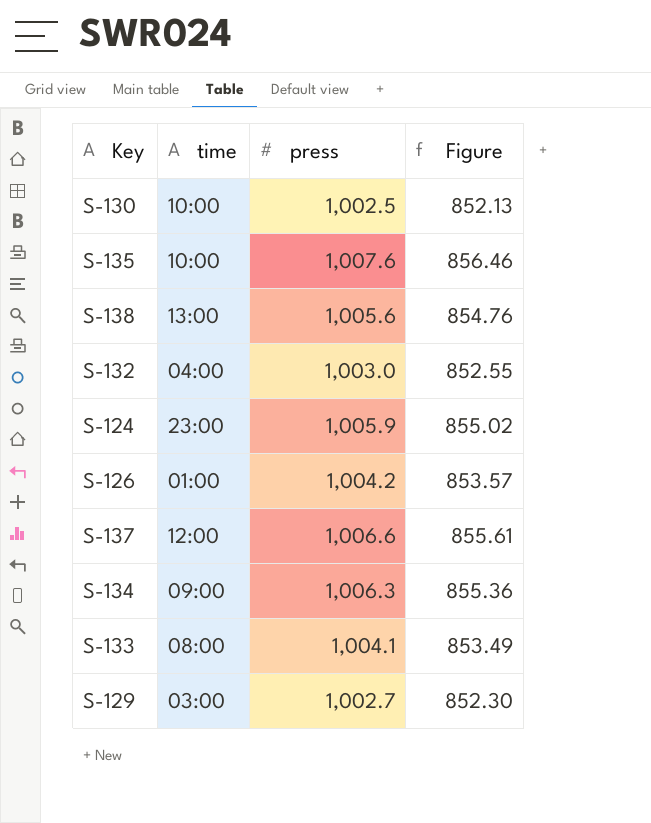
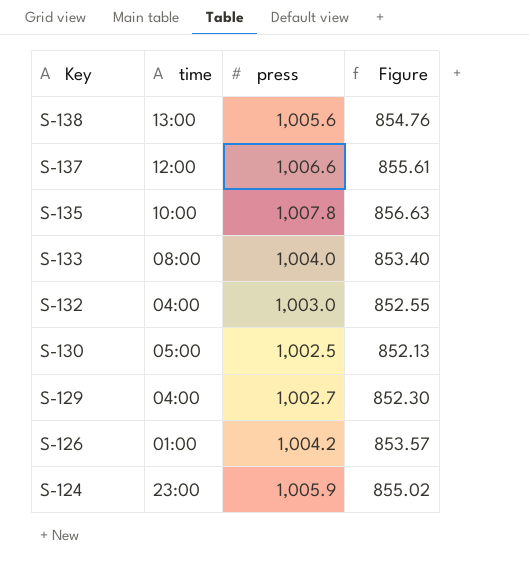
row order: none -> Key descending
row S-134: 09:00 | 1,006.3 | 855.36 -> none
S-135 | press: 1,007.6 -> 1,007.8
S-135 | Figure: 856.46 -> 856.63
S-133 | press: 1,004.1 -> 1,004.0
S-133 | Figure: 853.49 -> 853.40
S-130 | time: 10:00 -> 05:00
S-129 | time: 03:00 -> 04:00

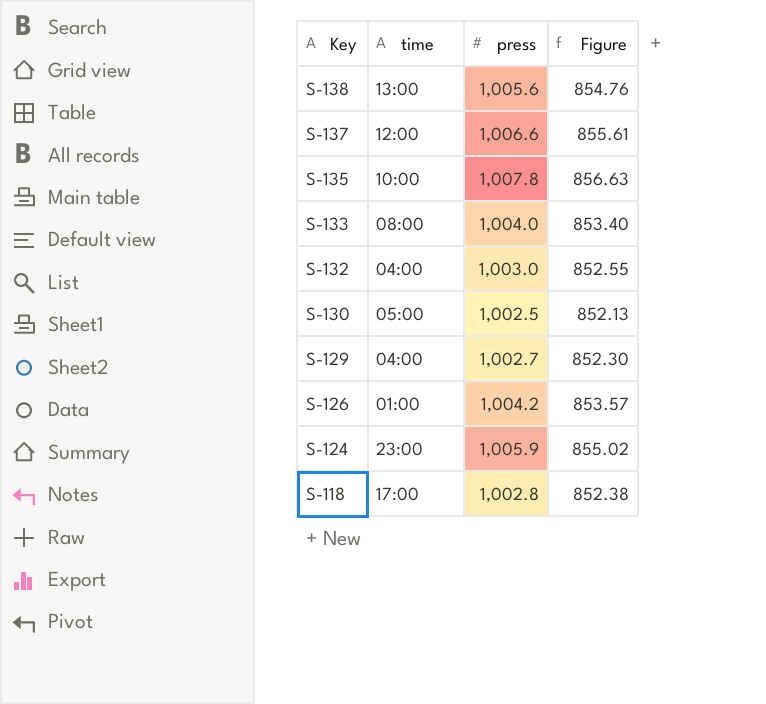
row S-118: none -> 17:00 | 1,002.8 | 852.38

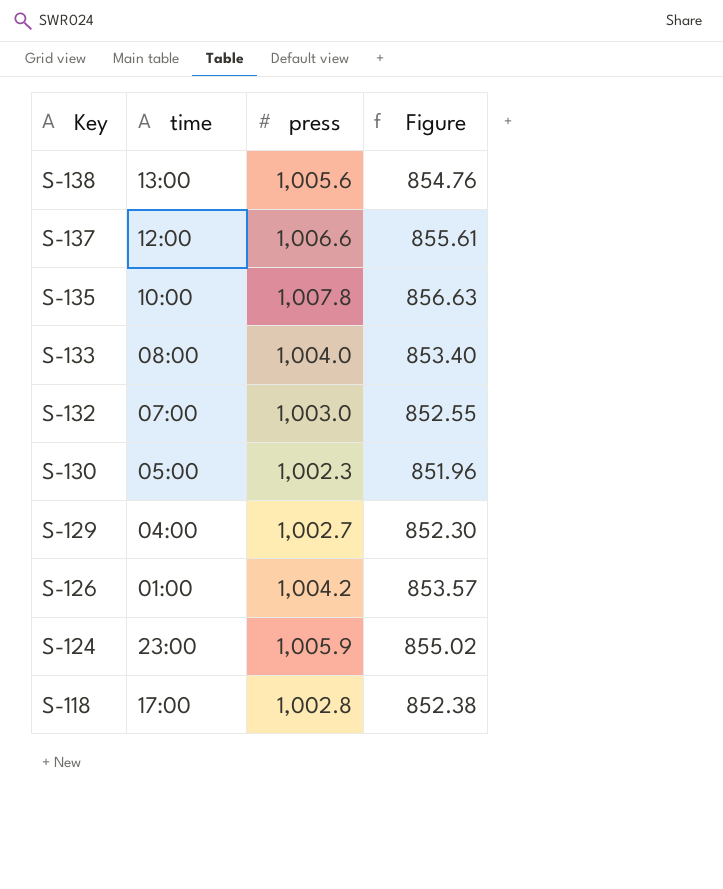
S-132 | time: 04:00 -> 07:00
S-130 | press: 1,002.5 -> 1,002.3
S-130 | Figure: 852.13 -> 851.96

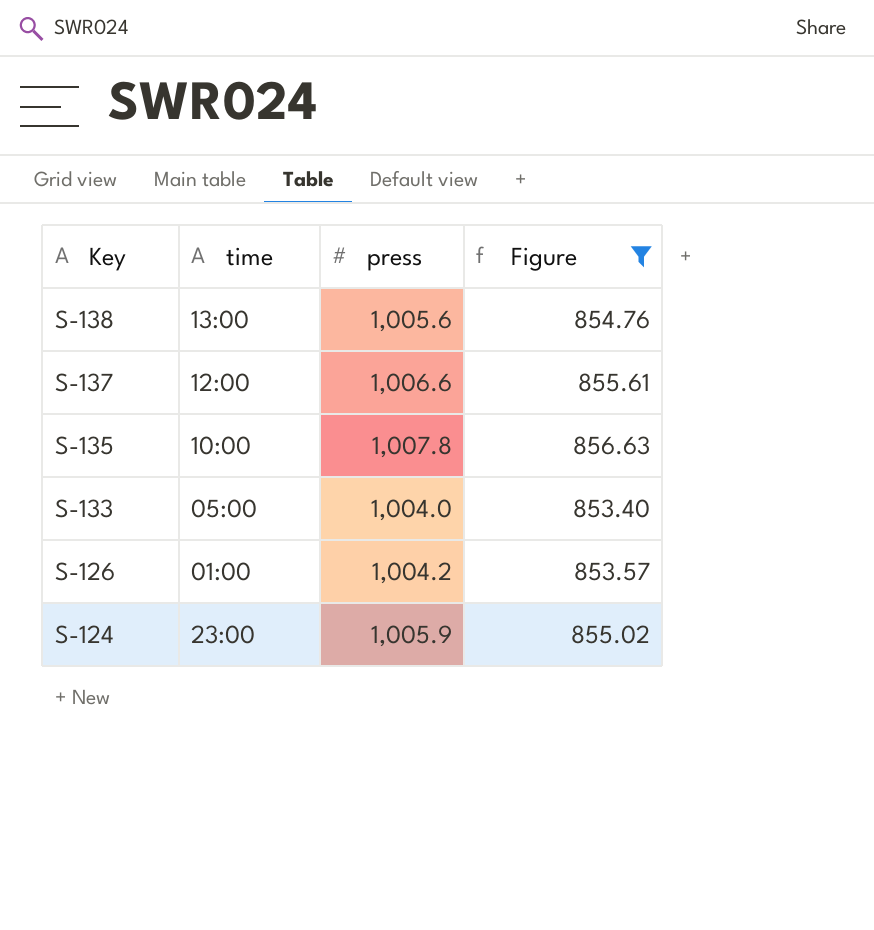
filter: none -> Figure >= 853.40
S-133 | time: 08:00 -> 05:00

